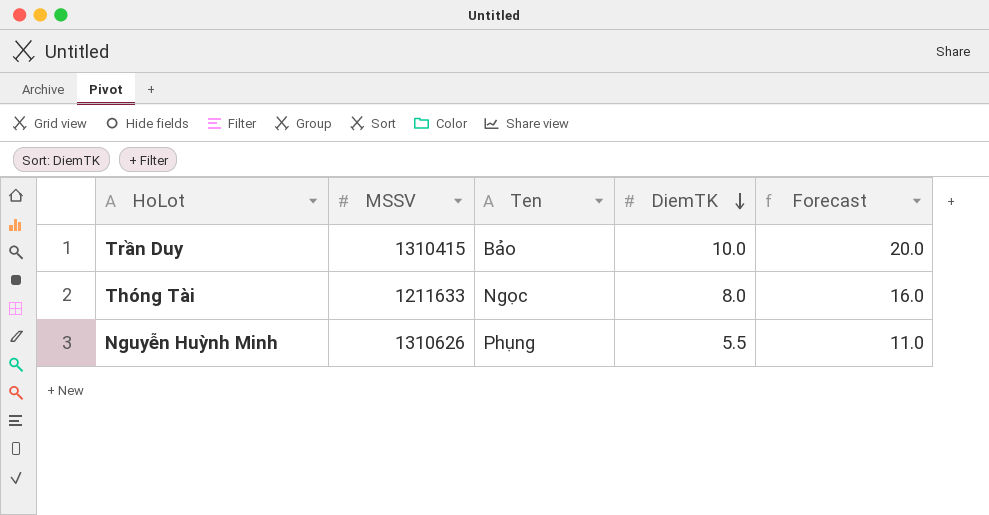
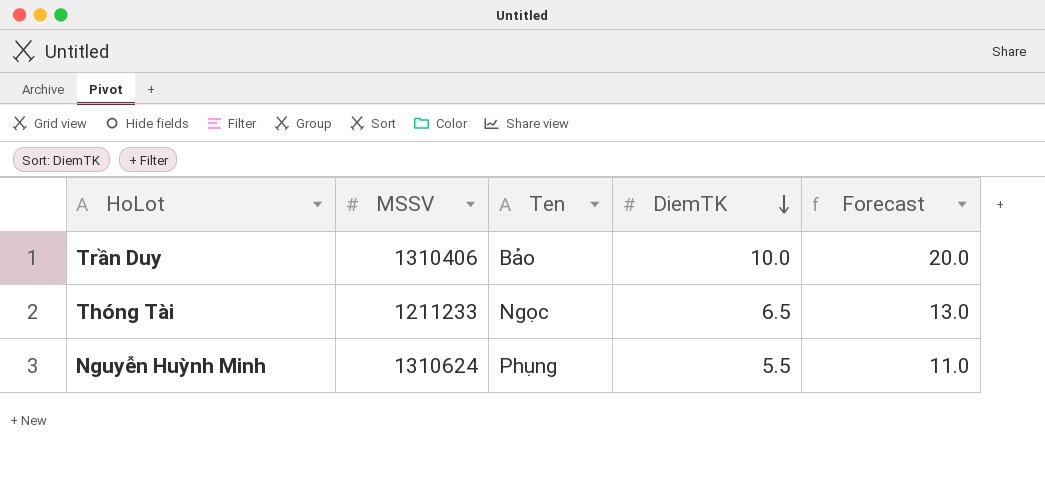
Trần Duy | MSSV: 1310415 -> 1310406
Thóng Tài | MSSV: 1211633 -> 1211233
Thóng Tài | DiemTK: 8.0 -> 6.5
Thóng Tài | Forecast: 16.0 -> 13.0
Nguyễn Huỳnh Minh | MSSV: 1310626 -> 1310624

